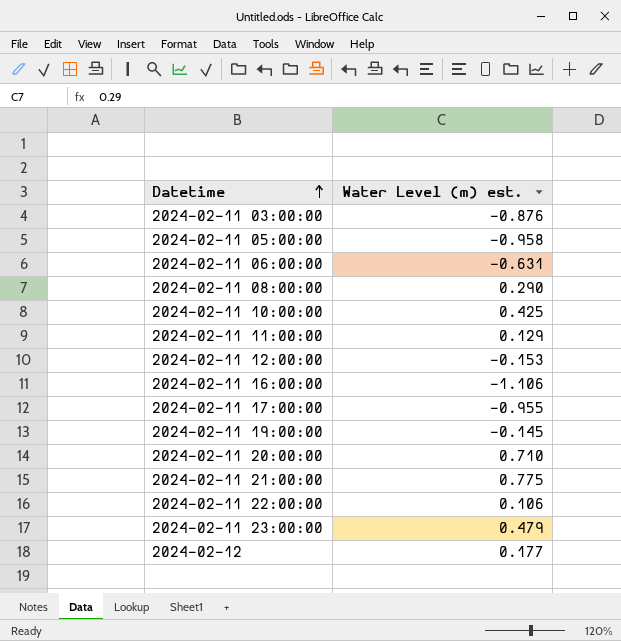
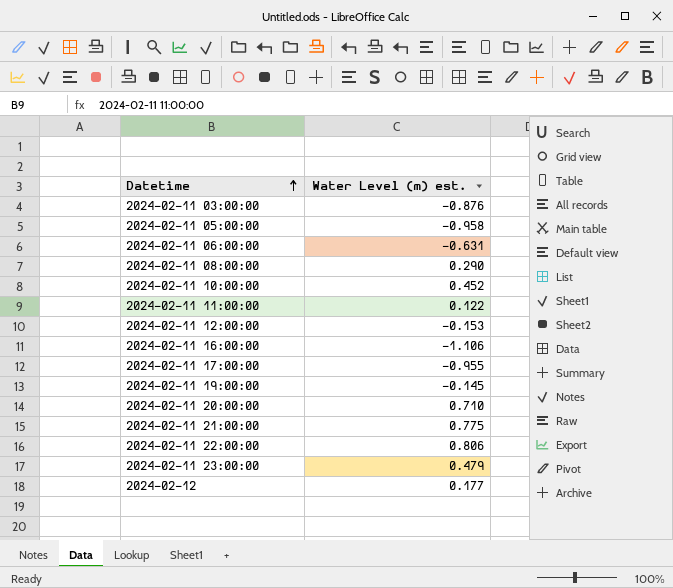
2024-02-11 10:00:00 | Water Level (m) est.: 0.425 -> 0.452
2024-02-11 11:00:00 | Water Level (m) est.: 0.129 -> 0.122
2024-02-11 22:00:00 | Water Level (m) est.: 0.106 -> 0.806

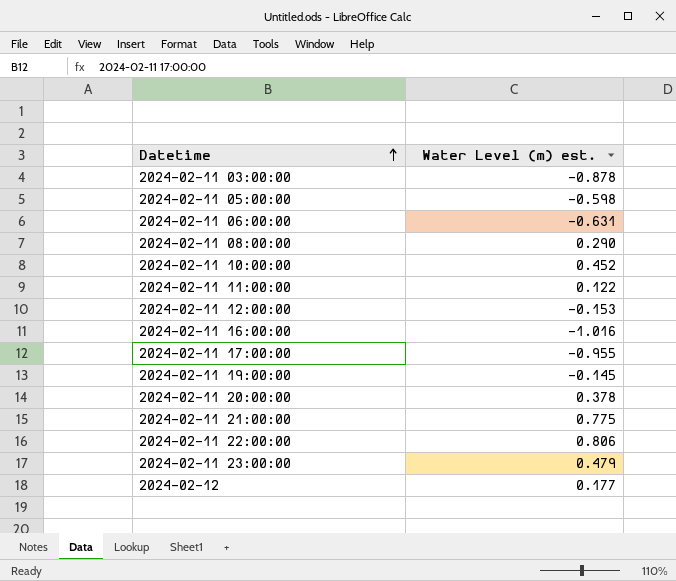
2024-02-11 03:00:00 | Water Level (m) est.: -0.876 -> -0.878
2024-02-11 05:00:00 | Water Level (m) est.: -0.958 -> -0.598
2024-02-11 16:00:00 | Water Level (m) est.: -1.106 -> -1.016
2024-02-11 20:00:00 | Water Level (m) est.: 0.710 -> 0.378

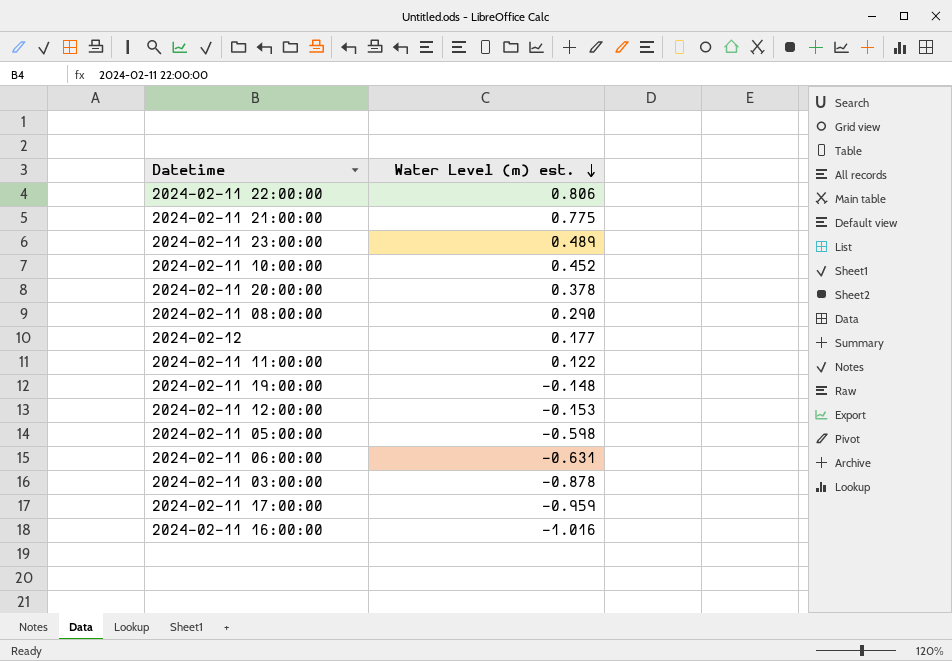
row order: Datetime ascending -> Water Level (m) est. descending
2024-02-11 23:00:00 | Water Level (m) est.: 0.479 -> 0.489
2024-02-11 19:00:00 | Water Level (m) est.: -0.145 -> -0.148
2024-02-11 17:00:00 | Water Level (m) est.: -0.955 -> -0.959

